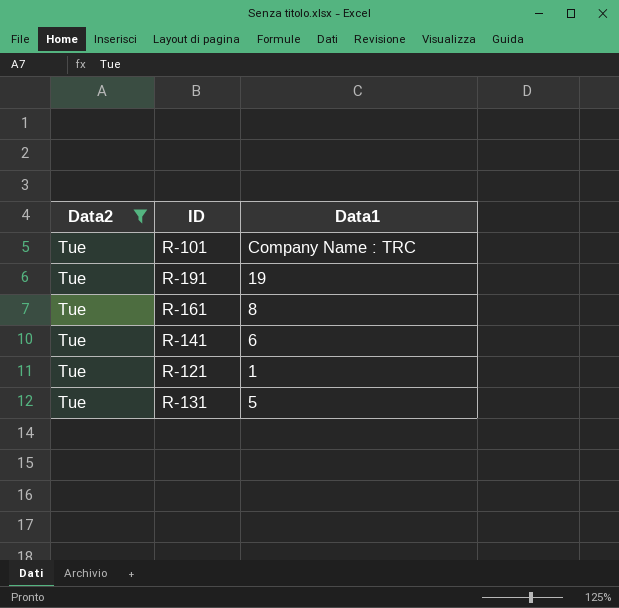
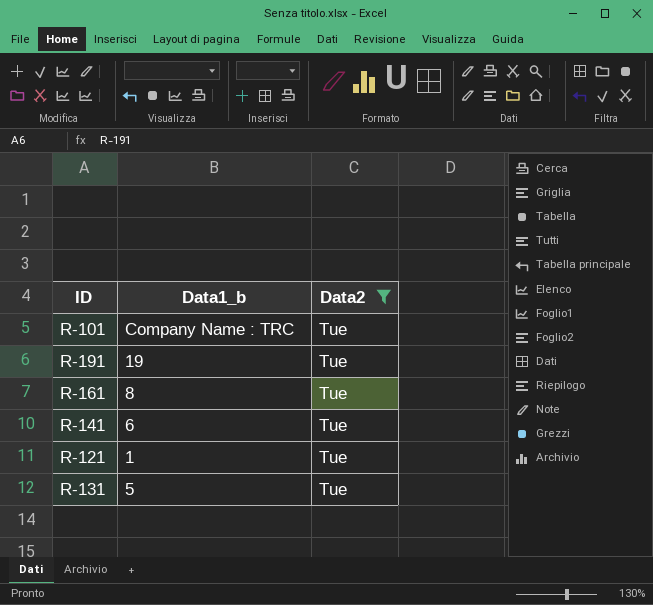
column name: Data1 -> Data1_b
column Data2 | position: 1 -> 3

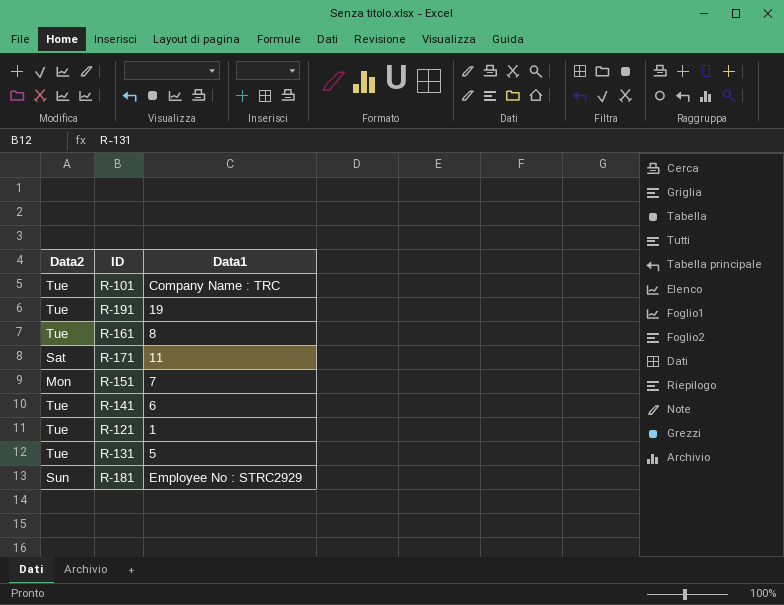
filter: Data2 = Tue -> none
column Data2 | position: 3 -> 1
column name: Data1_b -> Data1

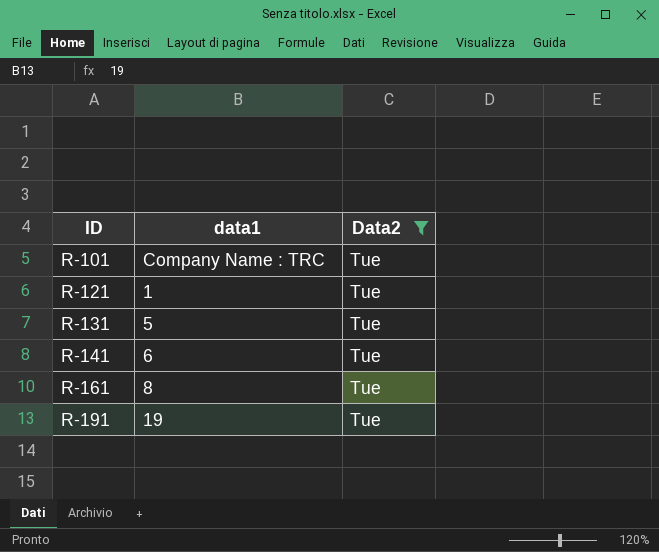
filter: none -> Data2 = Tue
row order: none -> ID ascending
column name: Data1 -> data1
column Data2 | position: 1 -> 3

